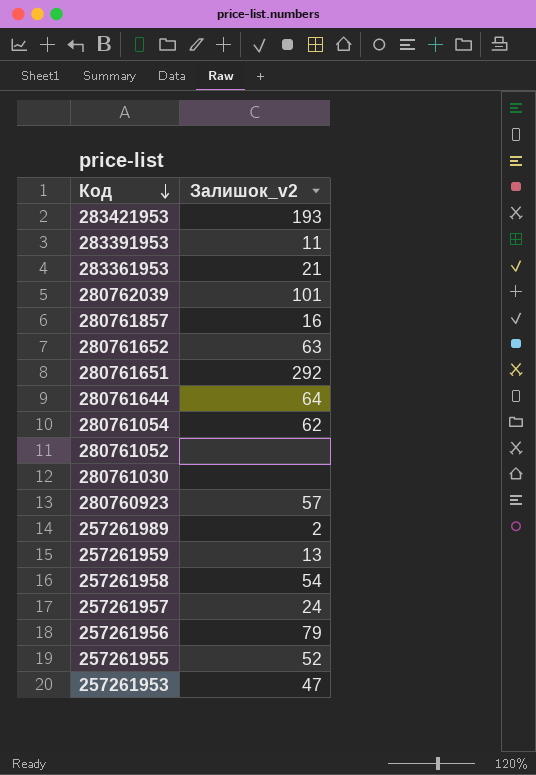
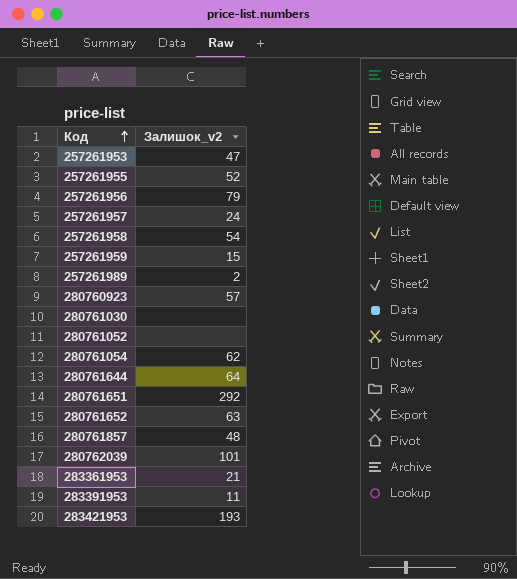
row order: Код descending -> Код ascending
257261959 | Залишок_v2: 13 -> 15
280761857 | Залишок_v2: 16 -> 48

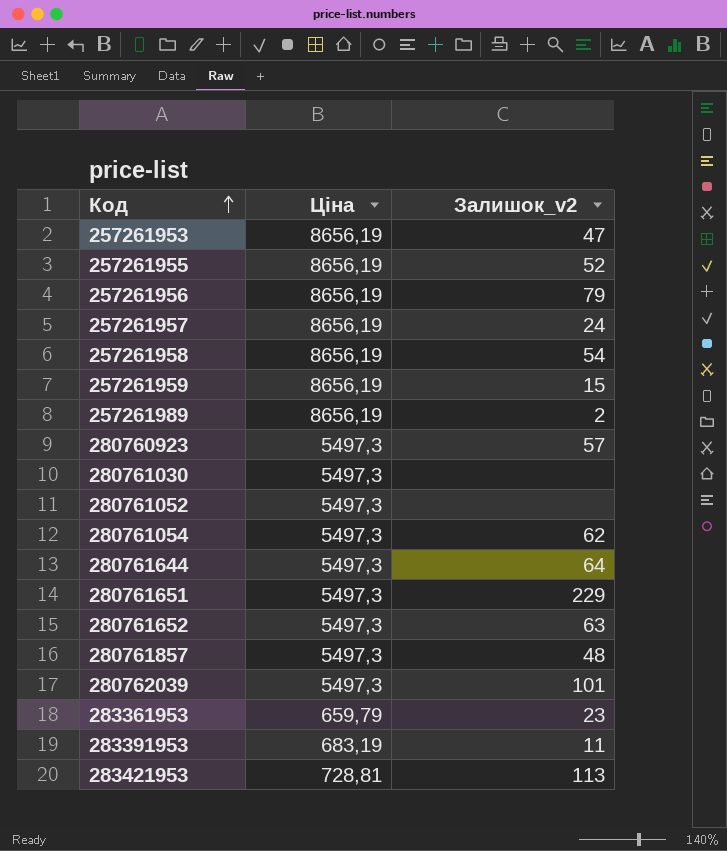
column Ціна | position: none -> 2
280761651 | Залишок_v2: 292 -> 229
283361953 | Залишок_v2: 21 -> 23
283421953 | Залишок_v2: 193 -> 113

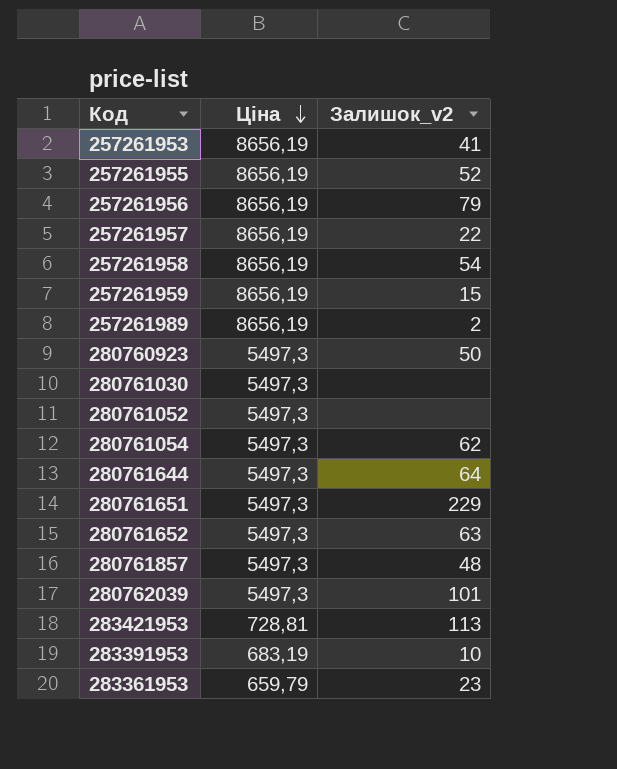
row order: Код ascending -> Ціна descending
257261953 | Залишок_v2: 47 -> 41
257261957 | Залишок_v2: 24 -> 22
280760923 | Залишок_v2: 57 -> 50
283391953 | Залишок_v2: 11 -> 10

